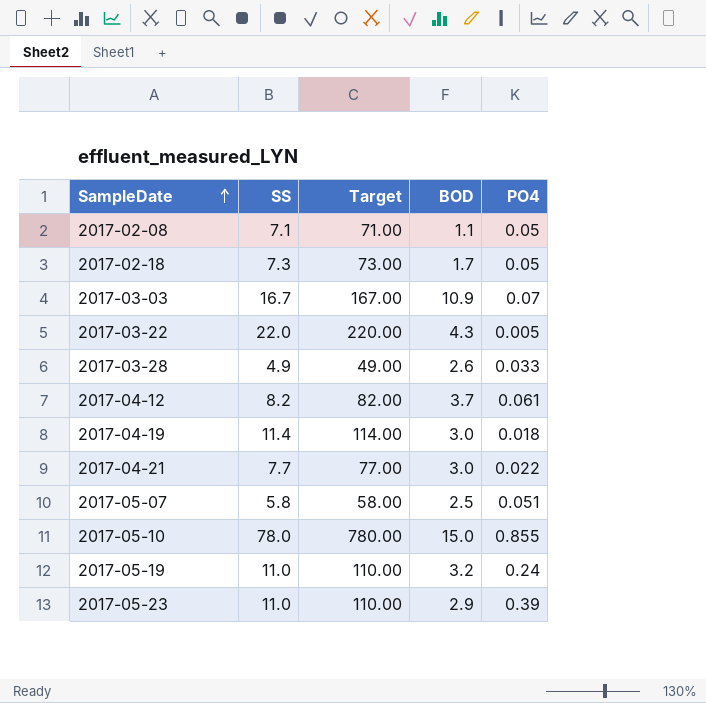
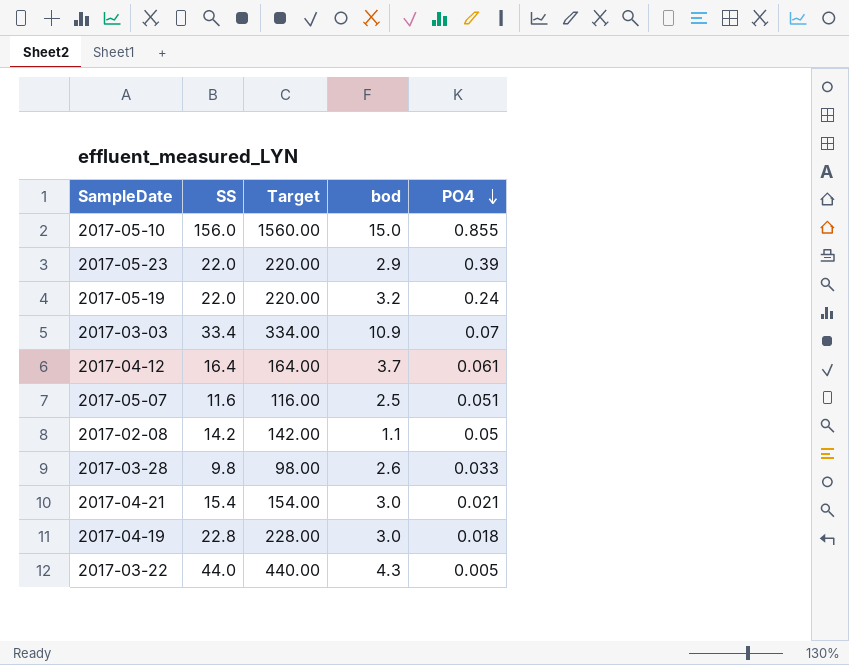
row order: SampleDate ascending -> PO4 descending
column name: BOD -> bod
row 2017-02-18: 7.3 | 73.00 | 1.7 | 0.05 -> none
2017-05-10 | SS: 78.0 -> 156.0
2017-05-10 | Target: 780.00 -> 1560.00
2017-05-23 | SS: 11.0 -> 22.0
2017-05-23 | Target: 110.00 -> 220.00
2017-05-19 | SS: 11.0 -> 22.0
2017-05-19 | Target: 110.00 -> 220.00
2017-03-03 | SS: 16.7 -> 33.4
2017-03-03 | Target: 167.00 -> 334.00
2017-04-12 | SS: 8.2 -> 16.4
2017-04-12 | Target: 82.00 -> 164.00
2017-05-07 | SS: 5.8 -> 11.6
2017-05-07 | Target: 58.00 -> 116.00
2017-02-08 | SS: 7.1 -> 14.2
2017-02-08 | Target: 71.00 -> 142.00
2017-03-28 | SS: 4.9 -> 9.8
2017-03-28 | Target: 49.00 -> 98.00
2017-04-21 | SS: 7.7 -> 15.4
2017-04-21 | Target: 77.00 -> 154.00
2017-04-21 | PO4: 0.022 -> 0.021
2017-04-19 | SS: 11.4 -> 22.8
2017-04-19 | Target: 114.00 -> 228.00
2017-03-22 | SS: 22.0 -> 44.0
2017-03-22 | Target: 220.00 -> 440.00

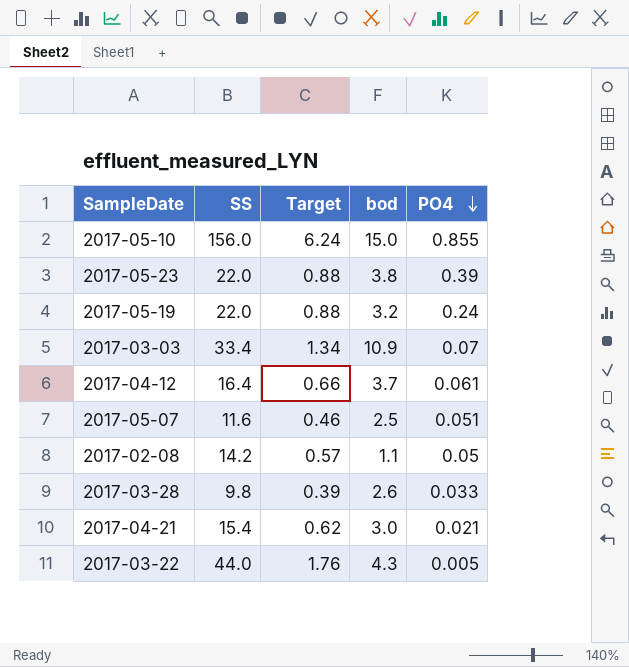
column Target | formula: [SS] * 10 -> [SS] * 0.04
row 2017-04-19: 22.8 | 228.00 | 3.0 | 0.018 -> none
2017-05-23 | bod: 2.9 -> 3.8

